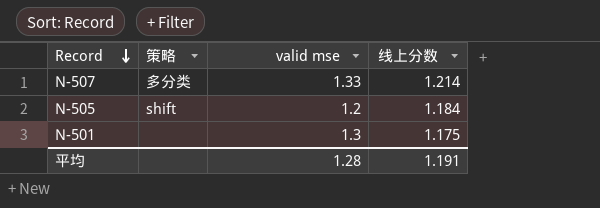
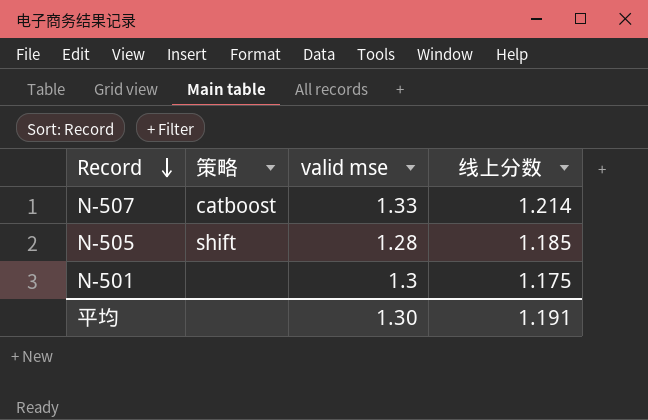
N-507 | 策略: 多分类 -> catboost
N-505 | valid mse: 1.2 -> 1.28
N-505 | 线上分数: 1.184 -> 1.185
平均 | valid mse: 1.28 -> 1.30

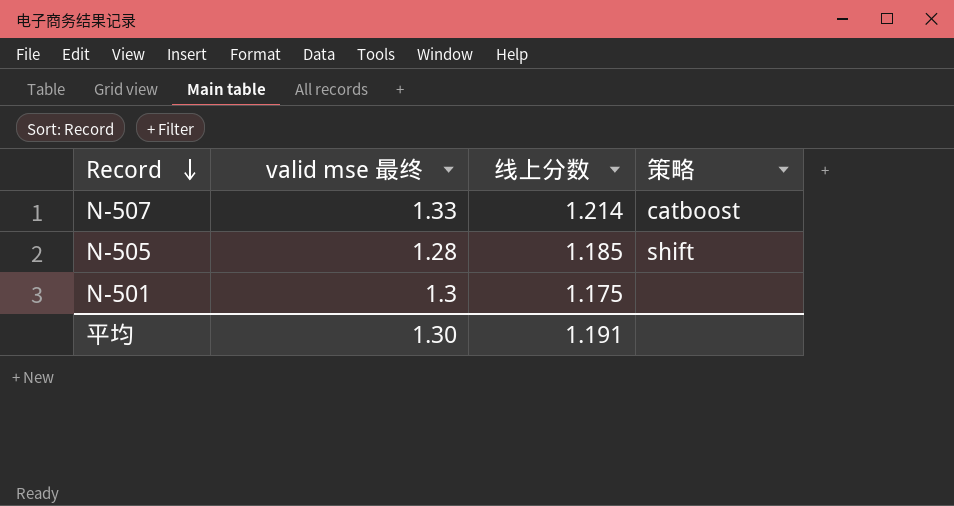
column name: valid mse -> valid mse 最终
column 策略 | position: 2 -> 4

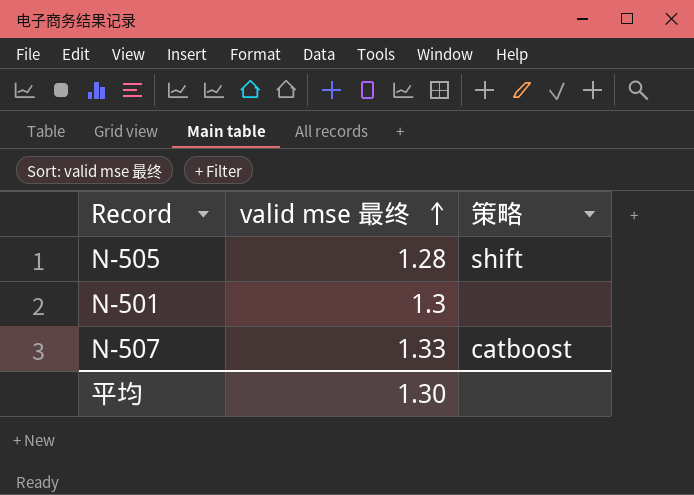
row order: Record descending -> valid mse 最终 ascending
column 线上分数 | position: 3 -> none

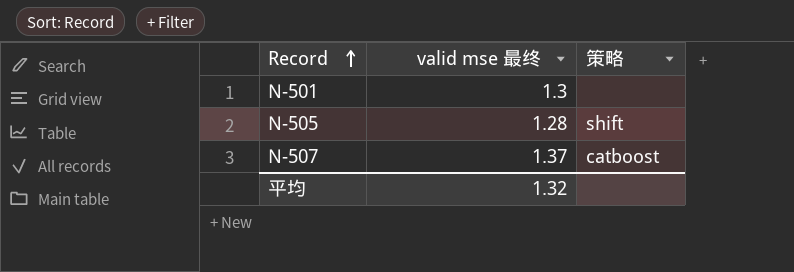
row order: valid mse 最终 ascending -> Record ascending
N-507 | valid mse 最终: 1.33 -> 1.37
平均 | valid mse 最终: 1.30 -> 1.32

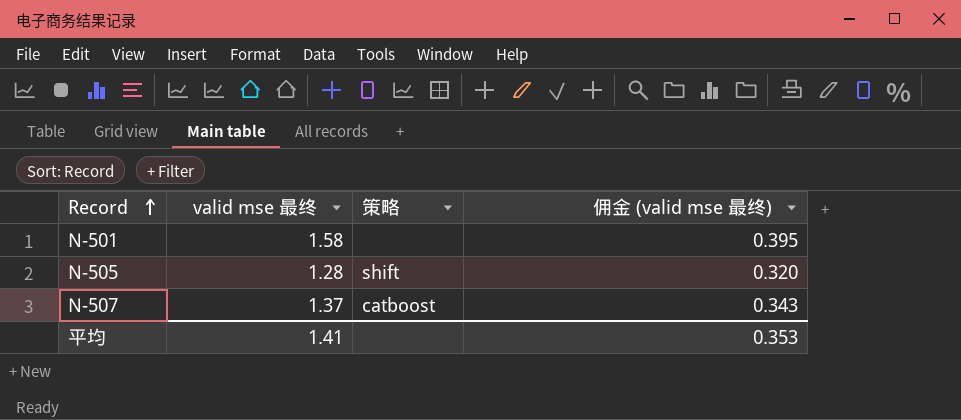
column 佣金 (valid mse 最终) | formula: none -> [valid mse 最终] * 0.25
N-501 | valid mse 最终: 1.3 -> 1.58
平均 | valid mse 最终: 1.32 -> 1.41

